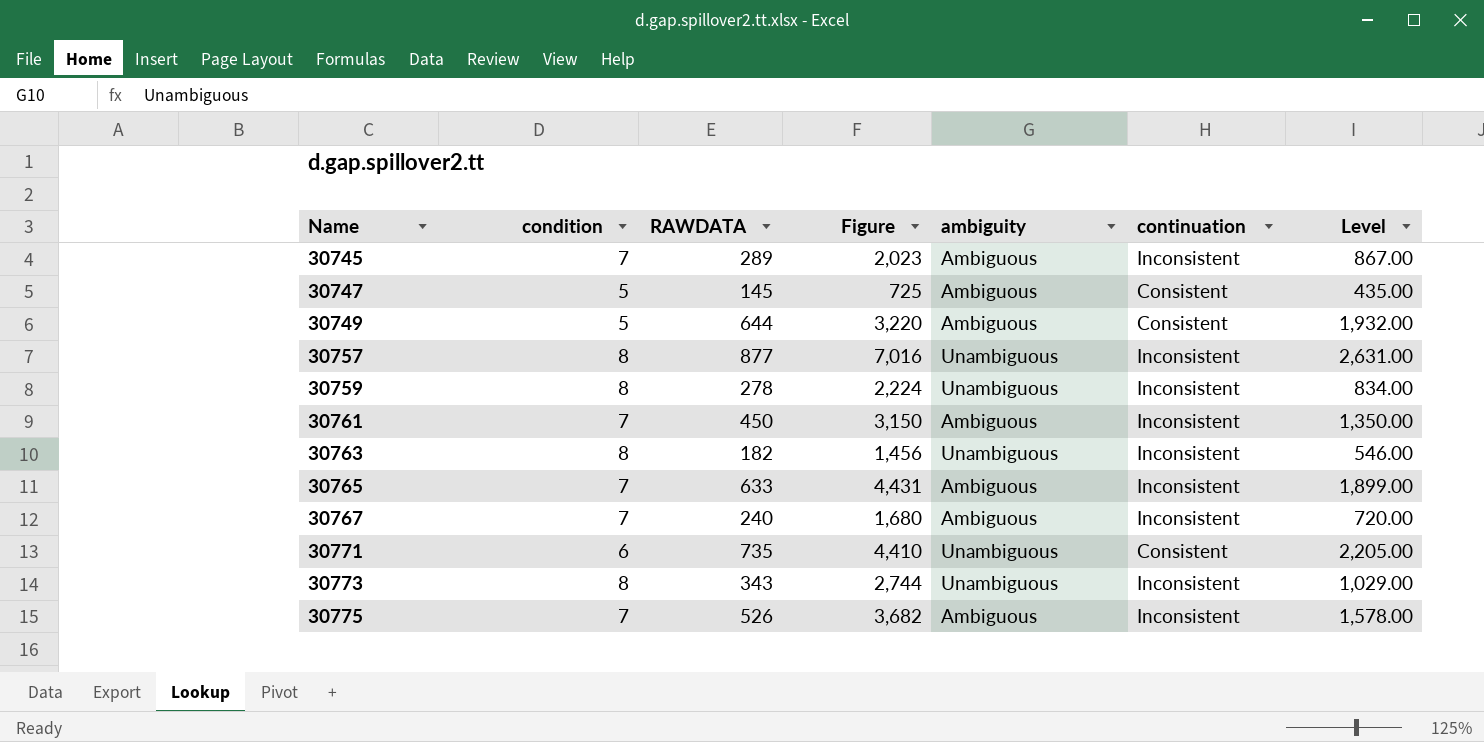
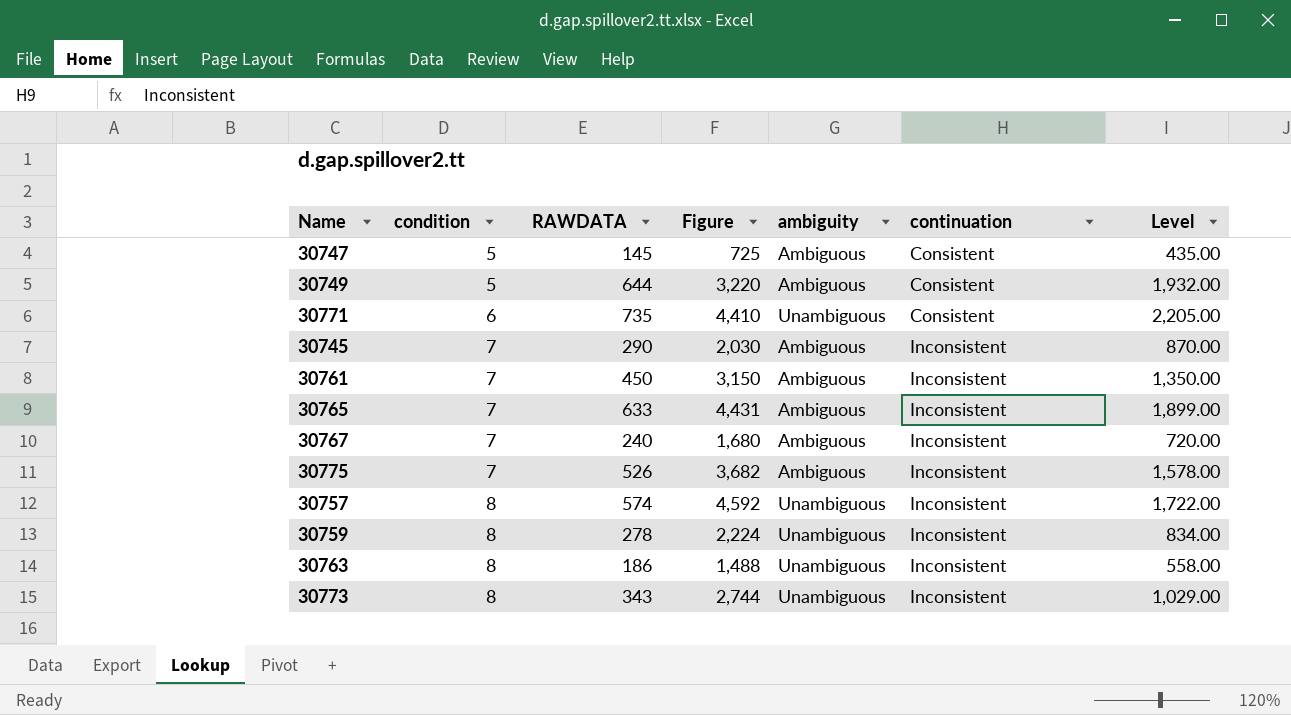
row order: Name ascending -> condition ascending
30745 | RAWDATA: 289 -> 290
30745 | Figure: 2,023 -> 2,030
30745 | Level: 867.00 -> 870.00
30757 | RAWDATA: 877 -> 574
30757 | Figure: 7,016 -> 4,592
30757 | Level: 2,631.00 -> 1,722.00
30763 | RAWDATA: 182 -> 186
30763 | Figure: 1,456 -> 1,488
30763 | Level: 546.00 -> 558.00

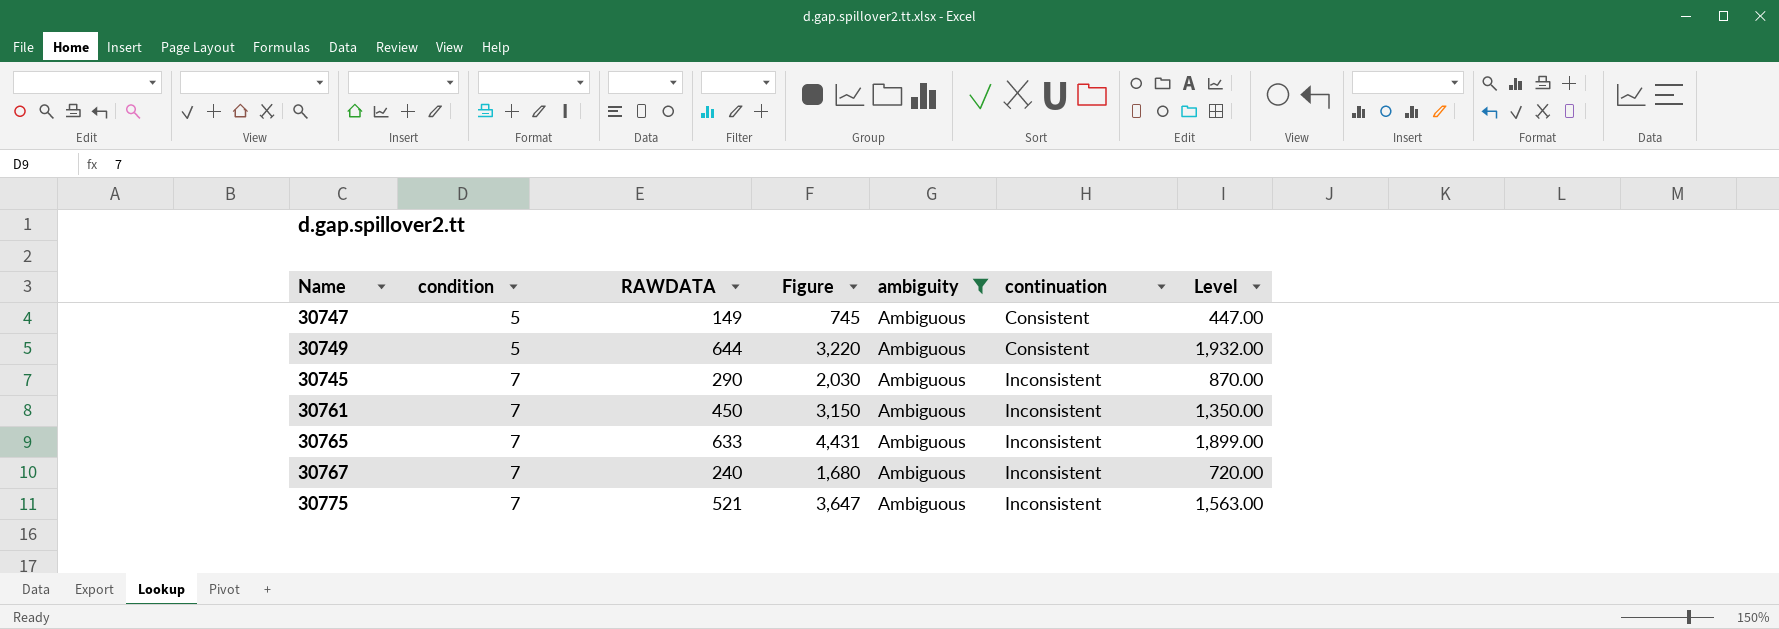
filter: none -> ambiguity = Ambiguous
30747 | RAWDATA: 145 -> 149
30747 | Figure: 725 -> 745
30747 | Level: 435.00 -> 447.00
30775 | RAWDATA: 526 -> 521
30775 | Figure: 3,682 -> 3,647
30775 | Level: 1,578.00 -> 1,563.00

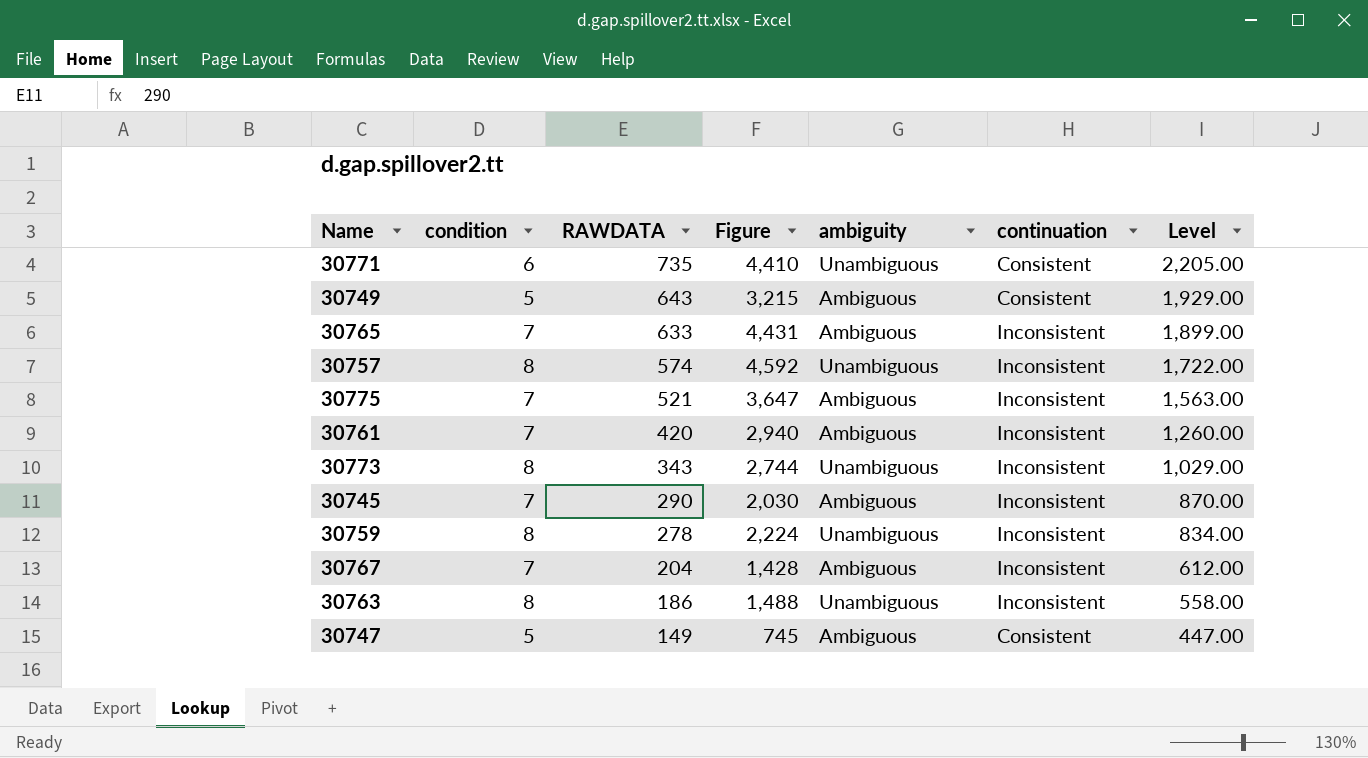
filter: ambiguity = Ambiguous -> none
row order: condition ascending -> RAWDATA descending
30749 | RAWDATA: 644 -> 643
30749 | Figure: 3,220 -> 3,215
30749 | Level: 1,932.00 -> 1,929.00
30761 | RAWDATA: 450 -> 420
30761 | Figure: 3,150 -> 2,940
30761 | Level: 1,350.00 -> 1,260.00
30767 | RAWDATA: 240 -> 204
30767 | Figure: 1,680 -> 1,428
30767 | Level: 720.00 -> 612.00

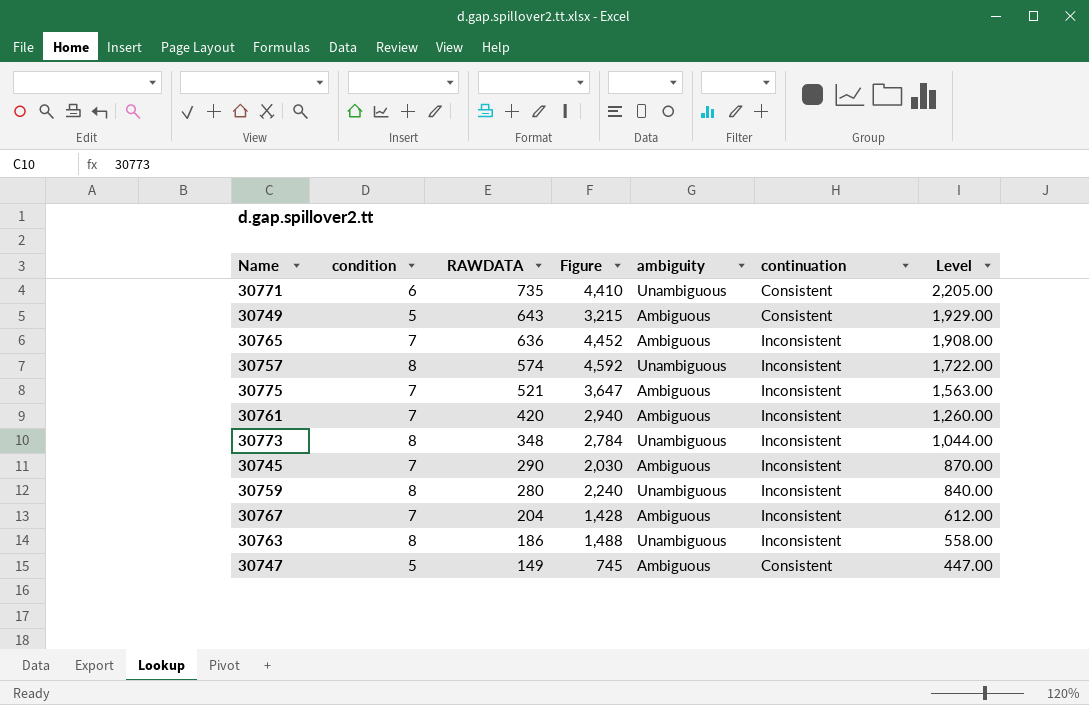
30765 | RAWDATA: 633 -> 636
30765 | Figure: 4,431 -> 4,452
30765 | Level: 1,899.00 -> 1,908.00
30773 | RAWDATA: 343 -> 348
30773 | Figure: 2,744 -> 2,784
30773 | Level: 1,029.00 -> 1,044.00
30759 | RAWDATA: 278 -> 280
30759 | Figure: 2,224 -> 2,240
30759 | Level: 834.00 -> 840.00

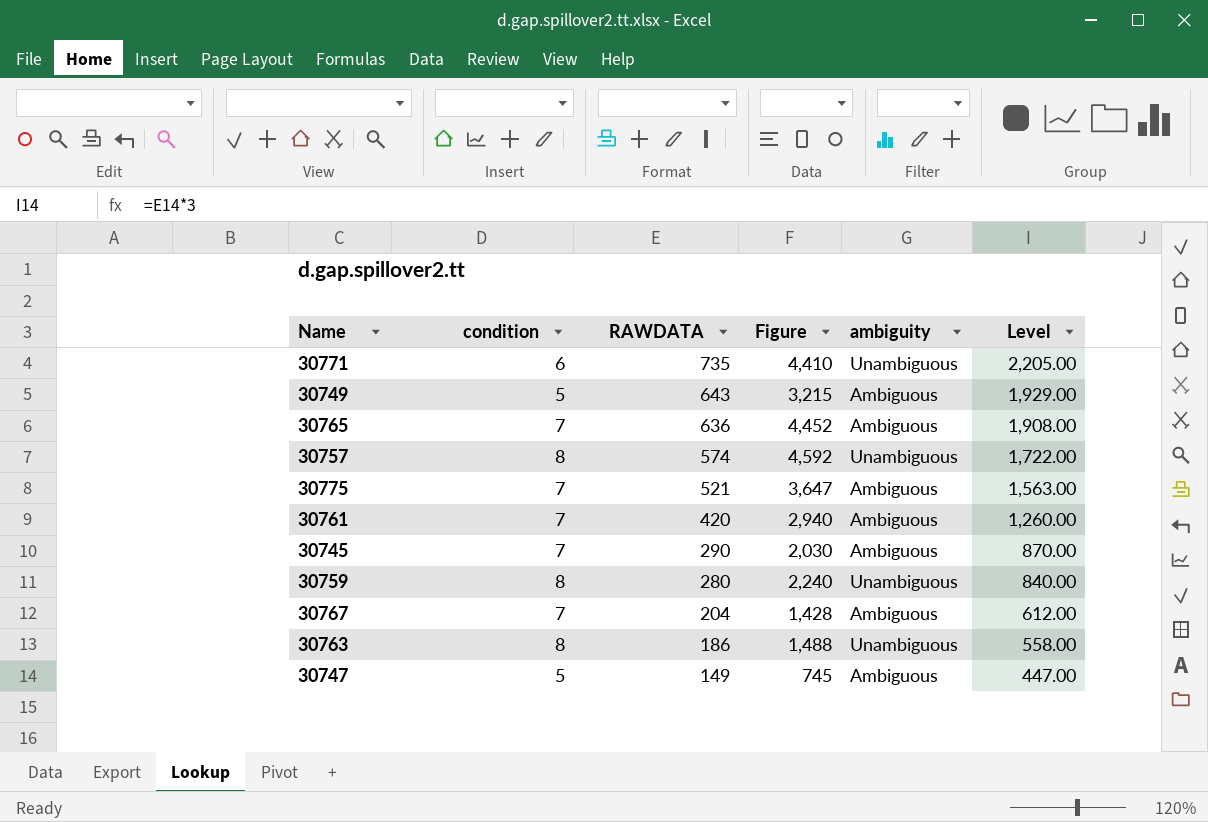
column continuation | position: 6 -> none
row 30773: 8 | 348 | 2,784 | Unambiguous | Inconsistent | 1,044.00 -> none

